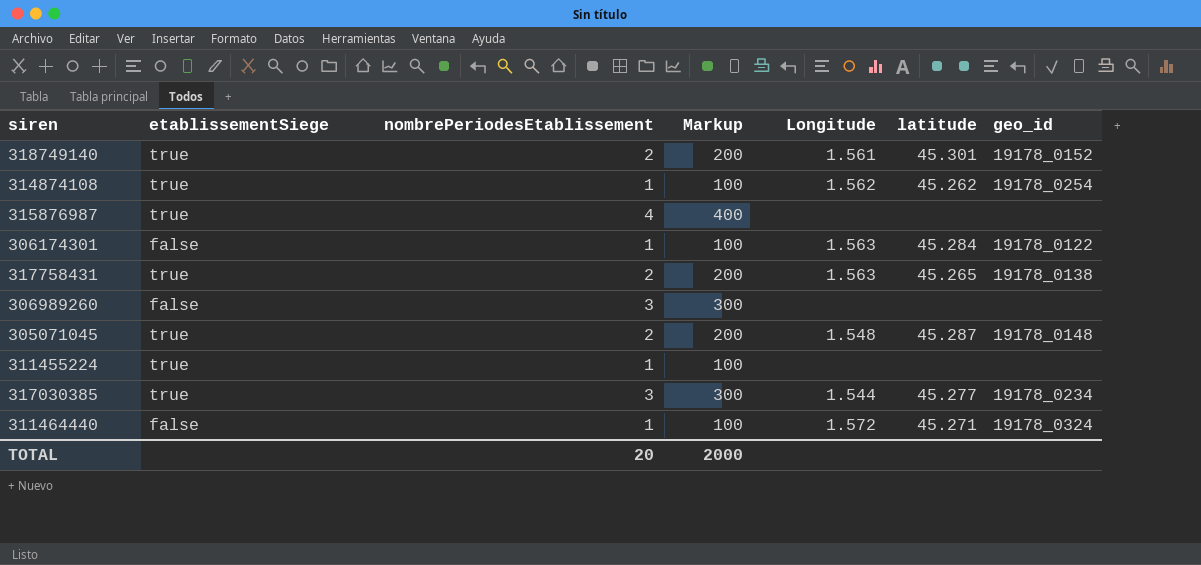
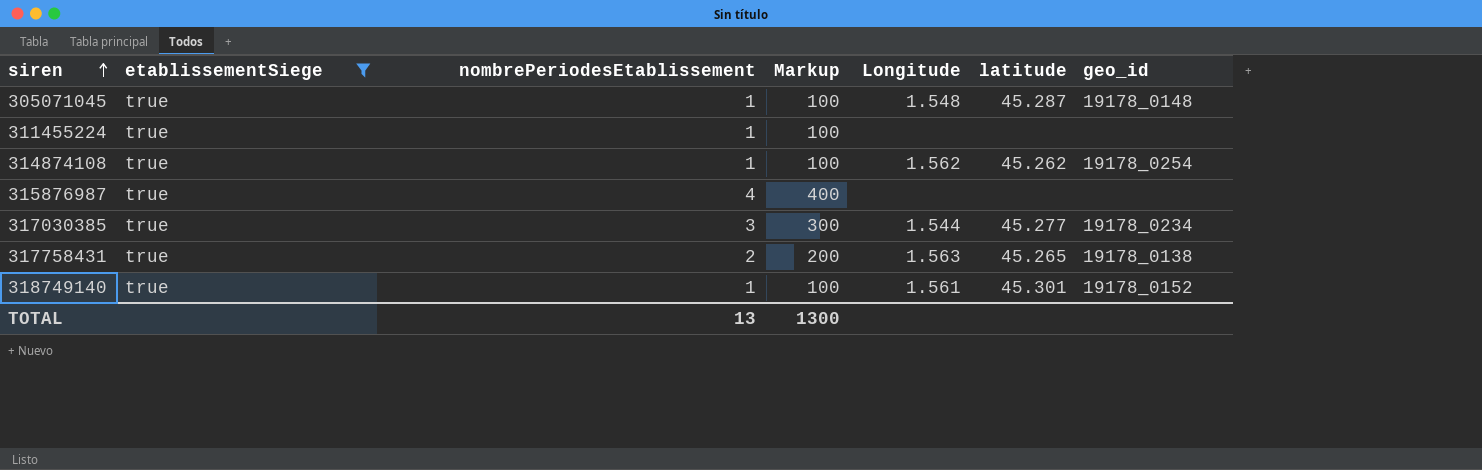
filter: none -> etablissementSiege = true
row order: none -> siren ascending
305071045 | nombrePeriodesEtablissement: 2 -> 1
305071045 | Markup: 200 -> 100
318749140 | nombrePeriodesEtablissement: 2 -> 1
318749140 | Markup: 200 -> 100
TOTAL | nombrePeriodesEtablissement: 20 -> 13
TOTAL | Markup: 2000 -> 1300

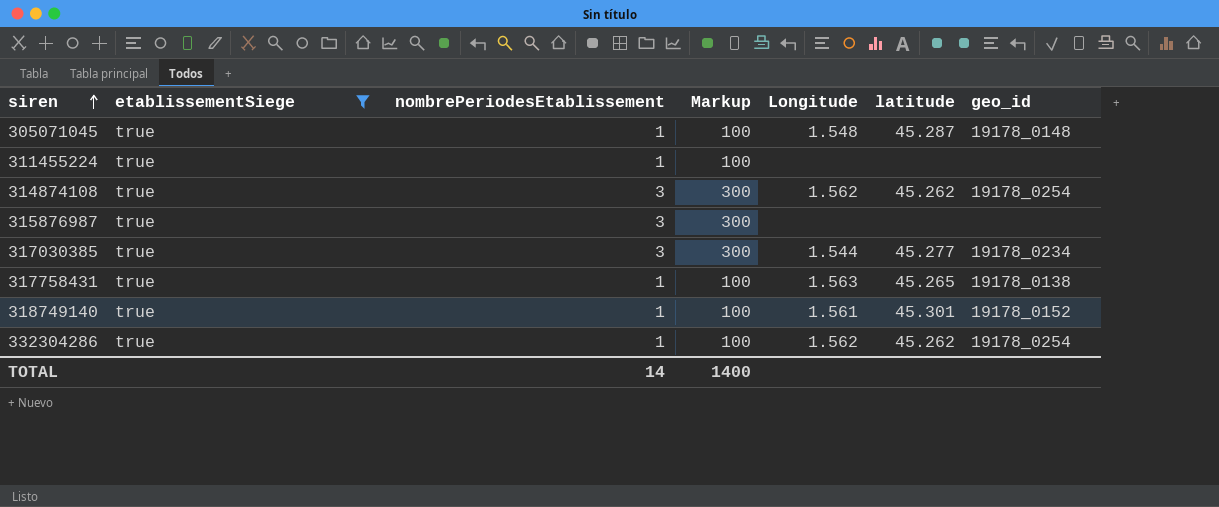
314874108 | nombrePeriodesEtablissement: 1 -> 3
314874108 | Markup: 100 -> 300
315876987 | nombrePeriodesEtablissement: 4 -> 3
315876987 | Markup: 400 -> 300
317758431 | nombrePeriodesEtablissement: 2 -> 1
317758431 | Markup: 200 -> 100
row 332304286: none -> true | 1 | 100 | 1.562 | 45.262 | 19178_0254
TOTAL | nombrePeriodesEtablissement: 13 -> 14
TOTAL | Markup: 1300 -> 1400

